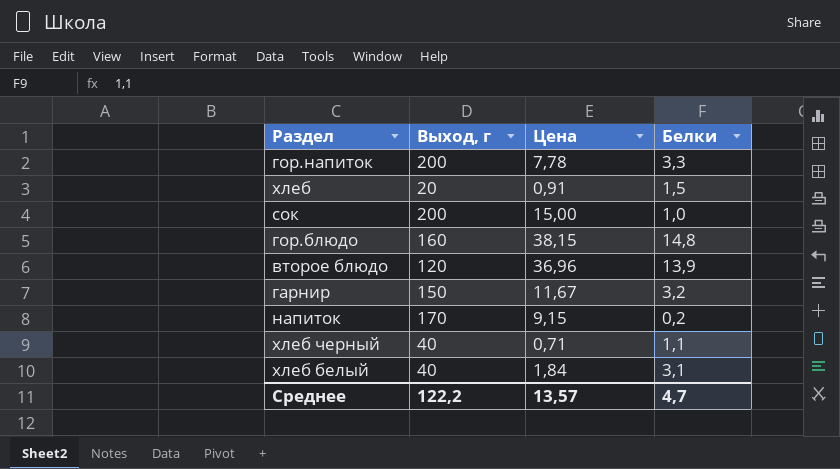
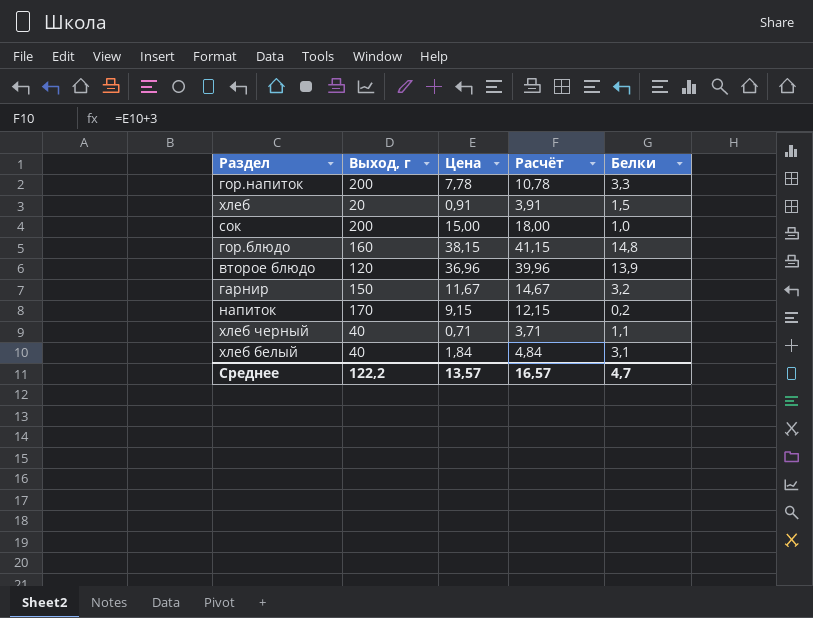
column Расчёт | formula: none -> [Цена] + 3

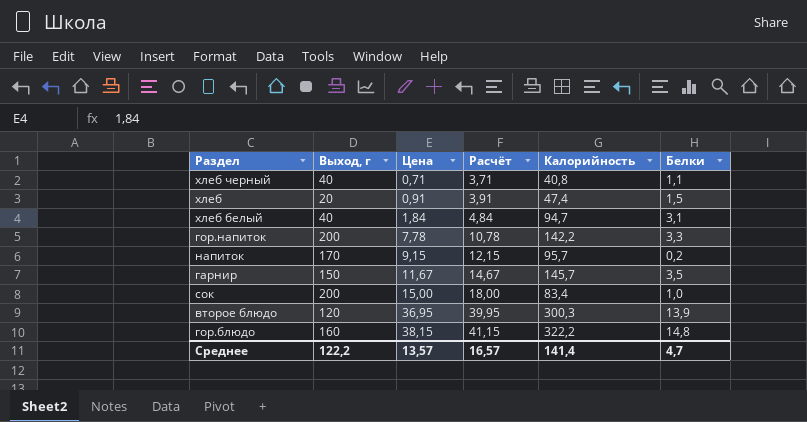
row order: none -> Цена ascending
column Калорийность | position: none -> 5
гарнир | Белки: 3,2 -> 3,5
второе блюдо | Цена: 36,96 -> 36,95
второе блюдо | Расчёт: 39,96 -> 39,95

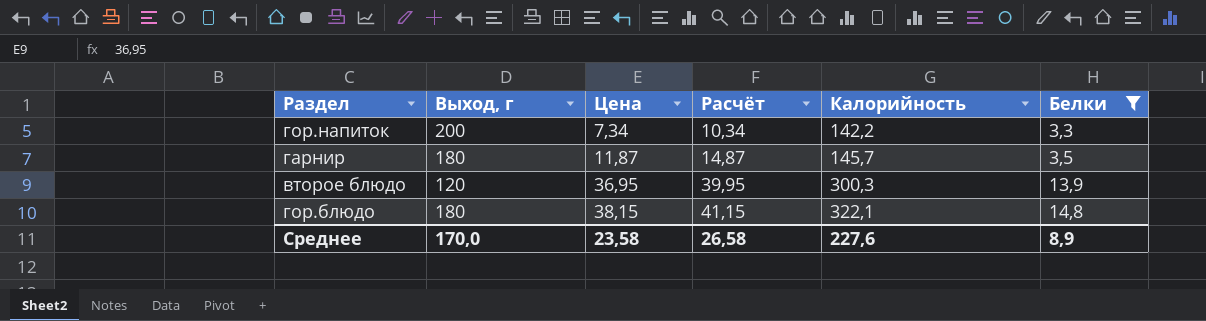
filter: none -> Белки >= 3,3
гор.напиток | Цена: 7,78 -> 7,34
гор.напиток | Расчёт: 10,78 -> 10,34
гарнир | Выход, г: 150 -> 180
гарнир | Цена: 11,67 -> 11,87
гарнир | Расчёт: 14,67 -> 14,87
гор.блюдо | Выход, г: 160 -> 180
гор.блюдо | Калорийность: 322,2 -> 322,1
Среднее | Выход, г: 122,2 -> 170,0
Среднее | Цена: 13,57 -> 23,58
Среднее | Расчёт: 16,57 -> 26,58
Среднее | Калорийность: 141,4 -> 227,6
Среднее | Белки: 4,7 -> 8,9

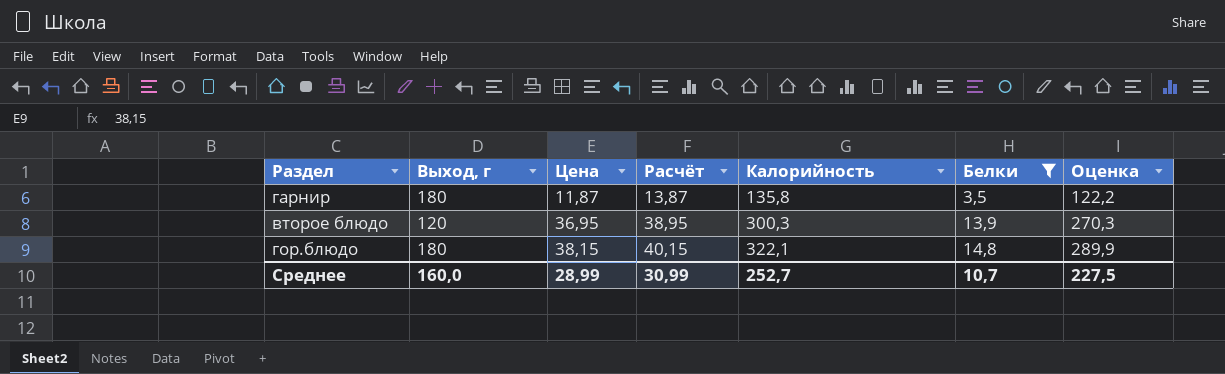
column Расчёт | formula: [Цена] + 3 -> [Цена] + 2
column Оценка | formula: none -> [Калорийность] * 0,9
row гор.напиток: 200 | 7,34 | 10,34 | 142,2 | 3,3 -> none
гарнир | Калорийность: 145,7 -> 135,8
Среднее | Выход, г: 170,0 -> 160,0
Среднее | Цена: 23,58 -> 28,99
Среднее | Расчёт: 26,58 -> 30,99
Среднее | Калорийность: 227,6 -> 252,7
Среднее | Белки: 8,9 -> 10,7

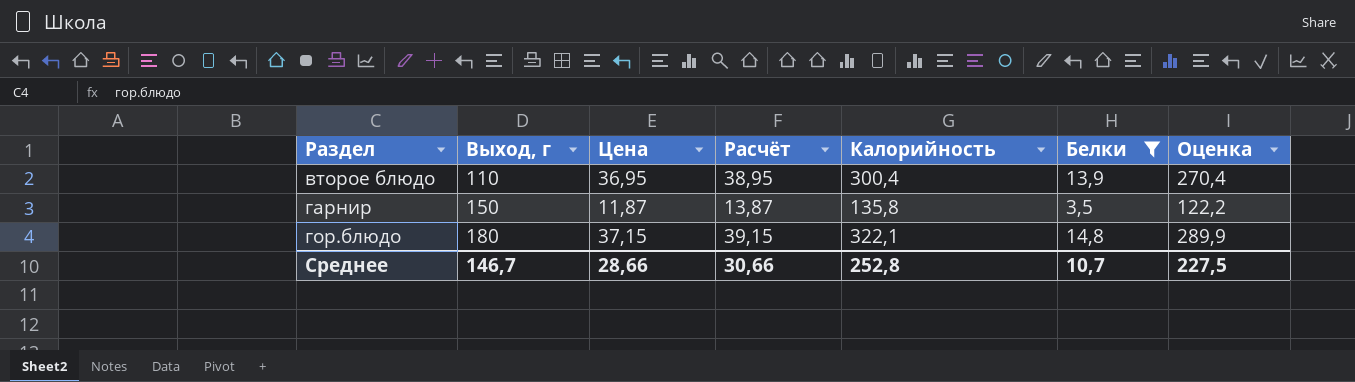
row order: Цена ascending -> Раздел ascending
второе блюдо | Выход, г: 120 -> 110
второе блюдо | Калорийность: 300,3 -> 300,4
второе блюдо | Оценка: 270,3 -> 270,4
гарнир | Выход, г: 180 -> 150
гор.блюдо | Цена: 38,15 -> 37,15
гор.блюдо | Расчёт: 40,15 -> 39,15
Среднее | Выход, г: 160,0 -> 146,7
Среднее | Цена: 28,99 -> 28,66
Среднее | Расчёт: 30,99 -> 30,66
Среднее | Калорийность: 252,7 -> 252,8

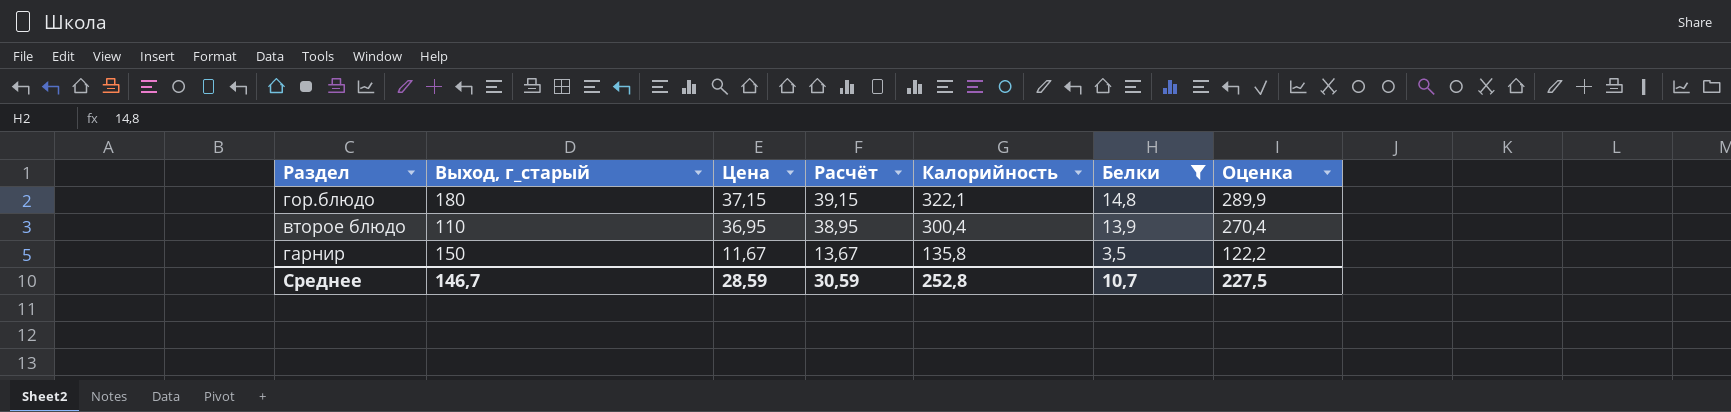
row order: Раздел ascending -> Цена descending
column name: Выход, г -> Выход, г_старый
гарнир | Цена: 11,87 -> 11,67
гарнир | Расчёт: 13,87 -> 13,67
Среднее | Цена: 28,66 -> 28,59
Среднее | Расчёт: 30,66 -> 30,59

